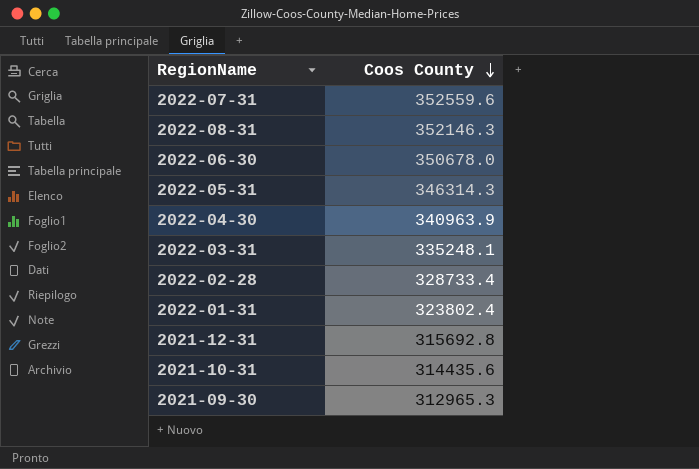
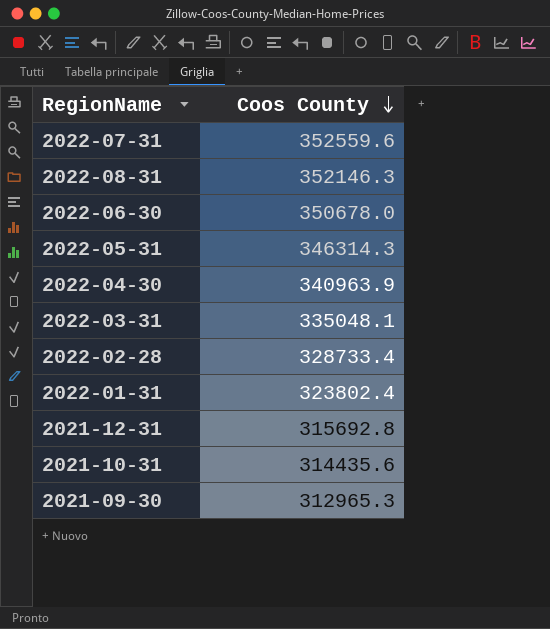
2022-03-31 | Coos County: 335248.1 -> 335048.1

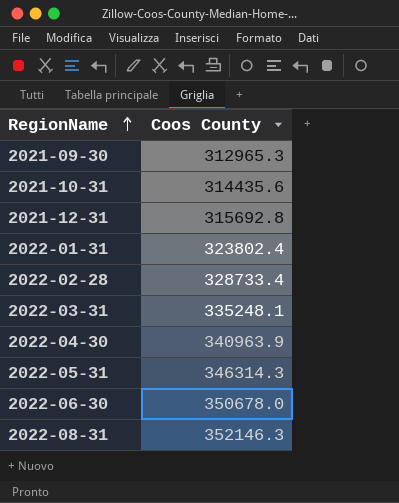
row order: Coos County descending -> RegionName ascending
row 2022-07-31: 352559.6 -> none
2022-03-31 | Coos County: 335048.1 -> 335248.1

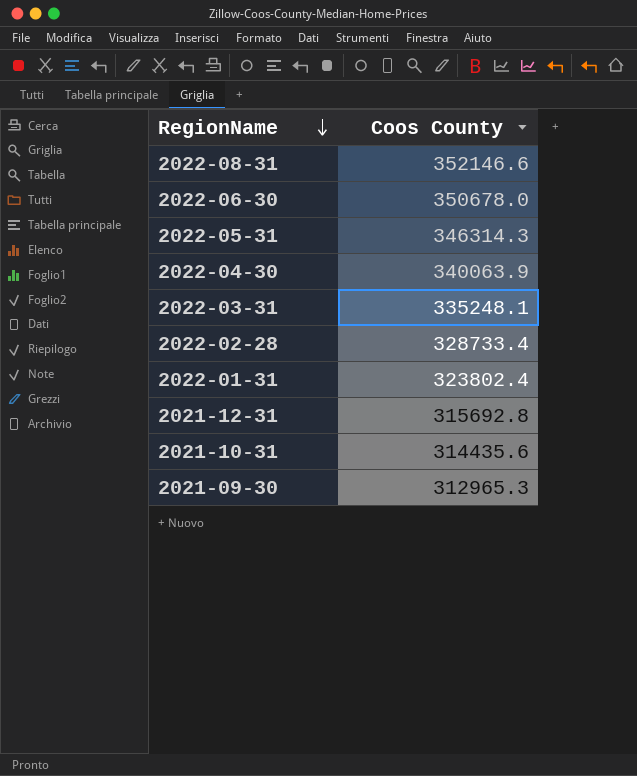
row order: RegionName ascending -> RegionName descending
2022-08-31 | Coos County: 352146.3 -> 352146.6
2022-04-30 | Coos County: 340963.9 -> 340063.9

